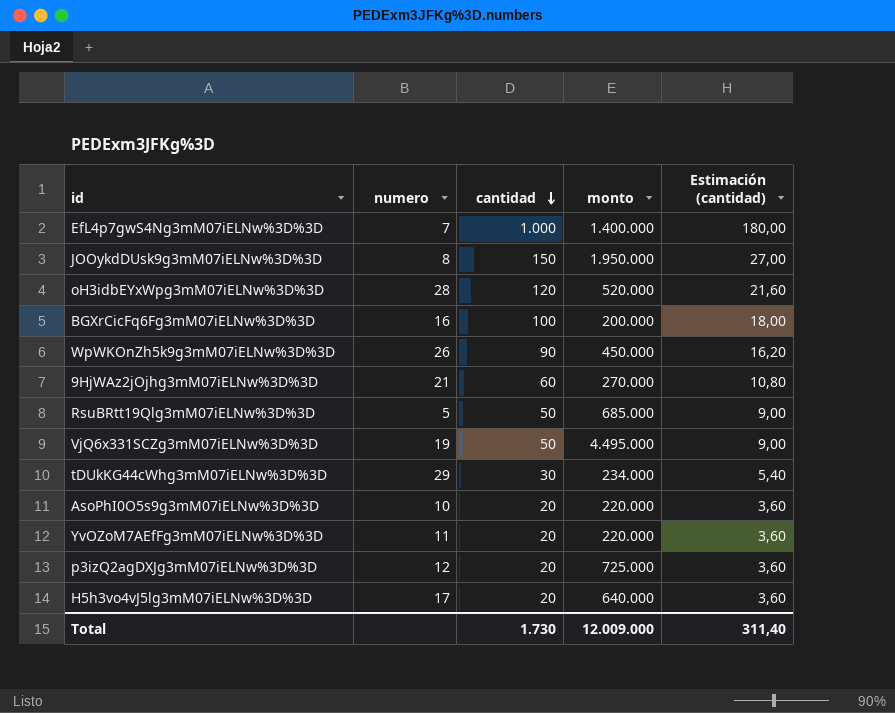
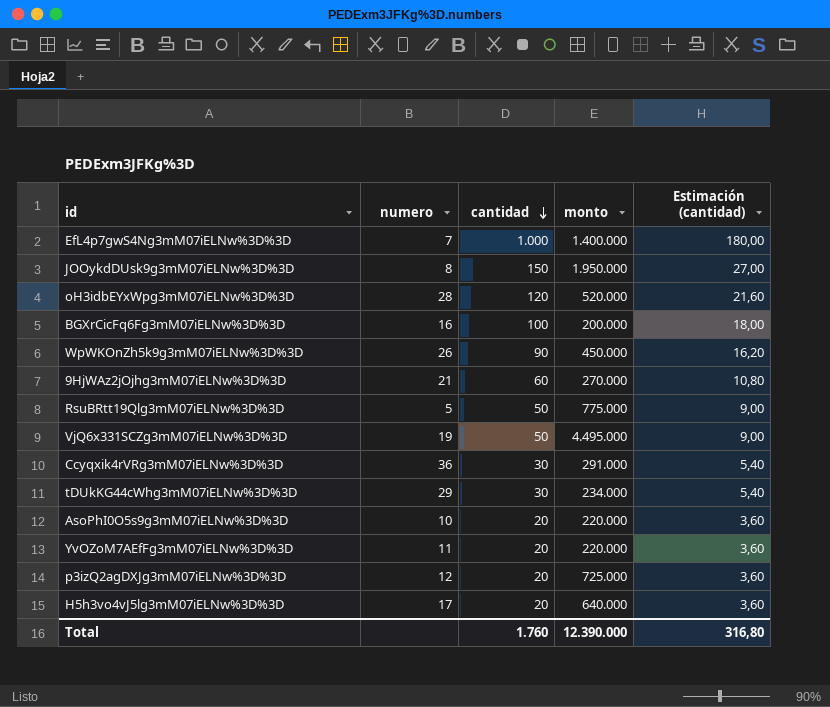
RsuBRtt19Qlg3mM07iELNw%3D%3D | monto: 685.000 -> 775.000
row Ccyqxik4rVRg3mM07iELNw%3D%3D: none -> 36 | 30 | 291.000 | 5,40
Total | cantidad: 1.730 -> 1.760
Total | monto: 12.009.000 -> 12.390.000
Total | Estimación (cantidad): 311,40 -> 316,80

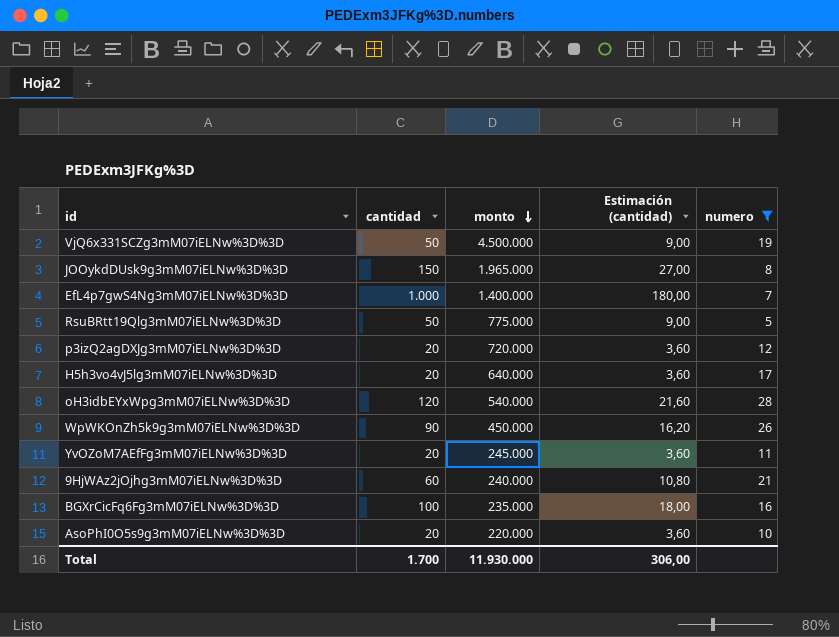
filter: none -> numero <= 28
row order: cantidad descending -> monto descending
column numero | position: 2 -> 5
VjQ6x331SCZg3mM07iELNw%3D%3D | monto: 4.495.000 -> 4.500.000
JOOykdDUsk9g3mM07iELNw%3D%3D | monto: 1.950.000 -> 1.965.000
p3izQ2agDXJg3mM07iELNw%3D%3D | monto: 725.000 -> 720.000
oH3idbEYxWpg3mM07iELNw%3D%3D | monto: 520.000 -> 540.000
YvOZoM7AEfFg3mM07iELNw%3D%3D | monto: 220.000 -> 245.000
9HjWAz2jOjhg3mM07iELNw%3D%3D | monto: 270.000 -> 240.000
BGXrCicFq6Fg3mM07iELNw%3D%3D | monto: 200.000 -> 235.000
Total | cantidad: 1.760 -> 1.700
Total | monto: 12.390.000 -> 11.930.000
Total | Estimación (cantidad): 316,80 -> 306,00

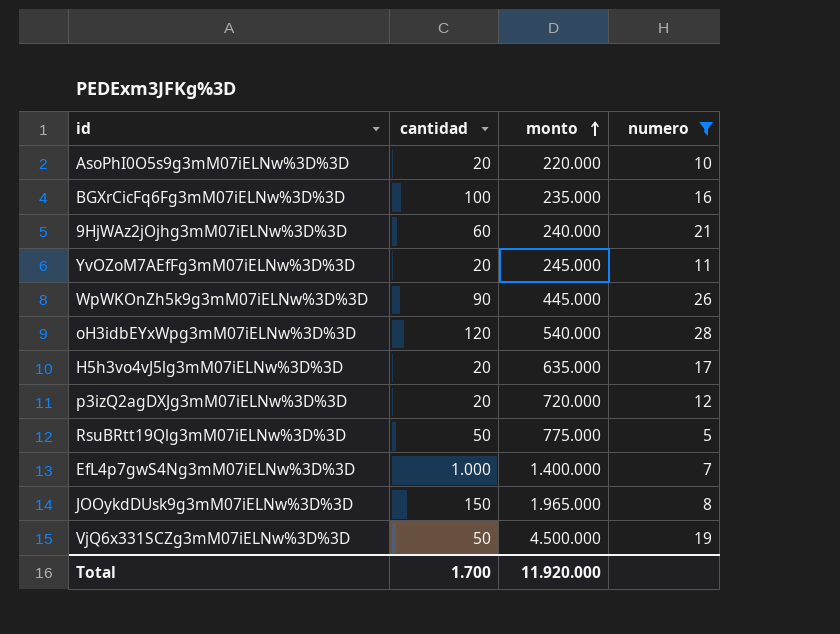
row order: monto descending -> monto ascending
column Estimación (cantidad) | formula: [cantidad] * 0,18 -> none
WpWKOnZh5k9g3mM07iELNw%3D%3D | monto: 450.000 -> 445.000
H5h3vo4vJ5lg3mM07iELNw%3D%3D | monto: 640.000 -> 635.000
Total | monto: 11.930.000 -> 11.920.000

